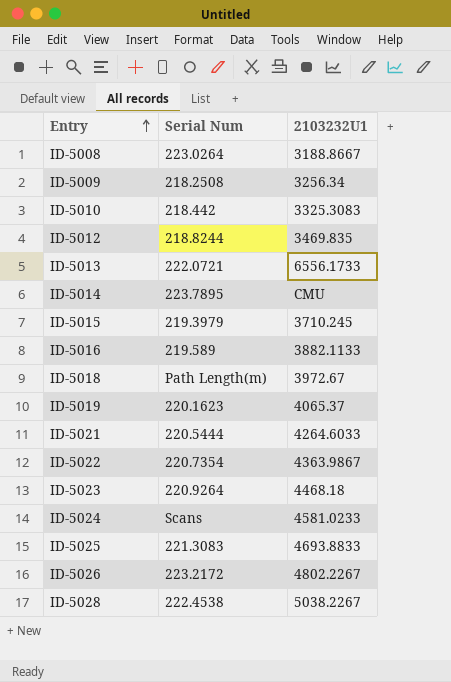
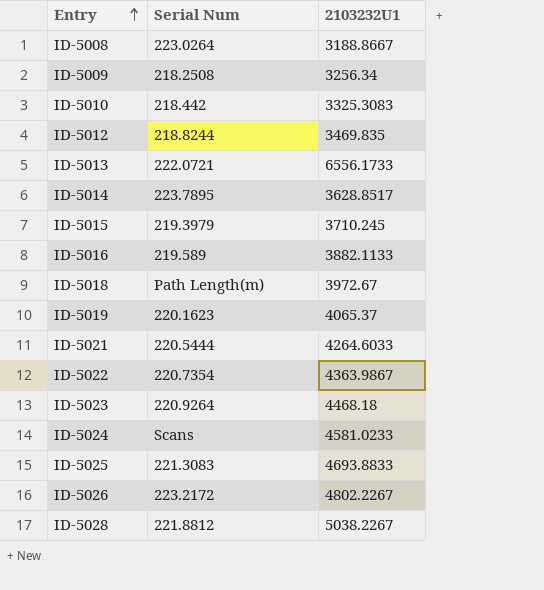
ID-5014 | 2103232U1: CMU -> 3628.8517
ID-5028 | Serial Num: 222.4538 -> 221.8812

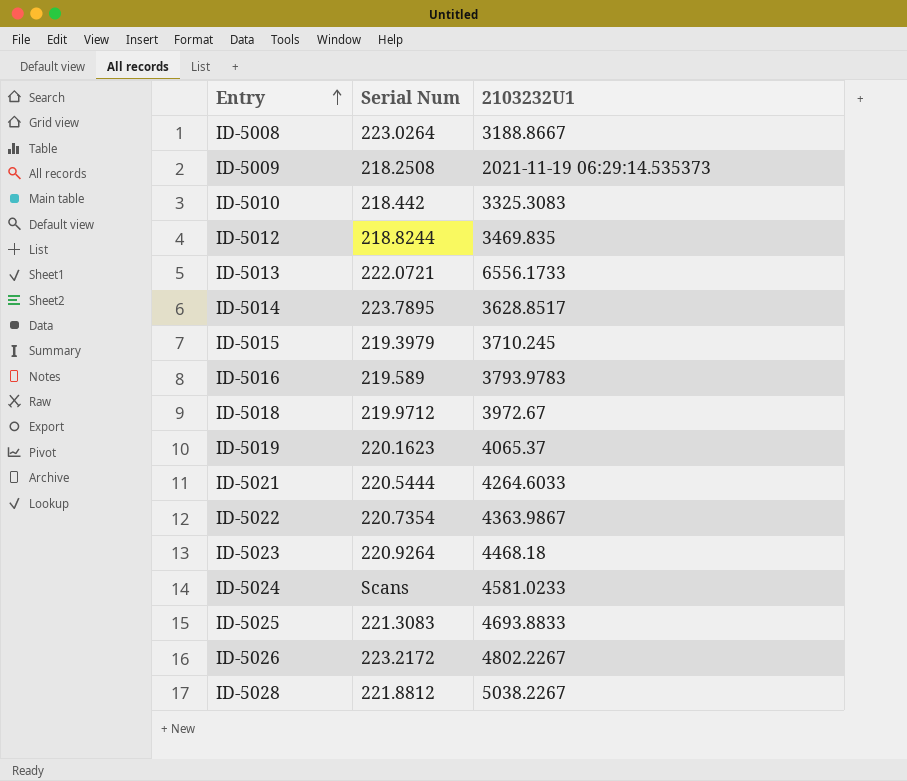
ID-5009 | 2103232U1: 3256.34 -> 2021-11-19 06:29:14.535373
ID-5016 | 2103232U1: 3882.1133 -> 3793.9783
ID-5018 | Serial Num: Path Length(m) -> 219.9712

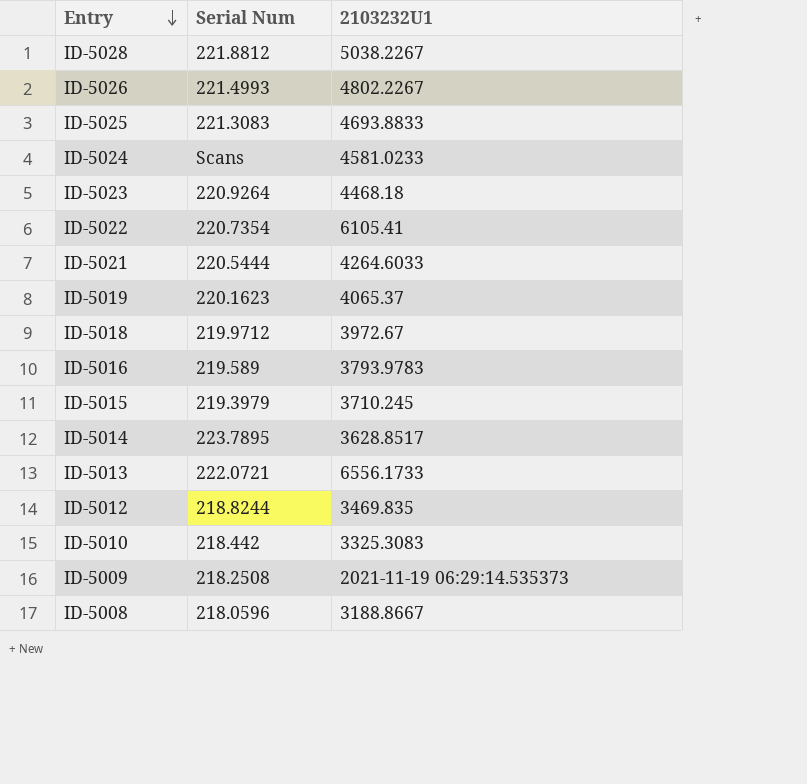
row order: Entry ascending -> Entry descending
ID-5026 | Serial Num: 223.2172 -> 221.4993
ID-5022 | 2103232U1: 4363.9867 -> 6105.41
ID-5008 | Serial Num: 223.0264 -> 218.0596

